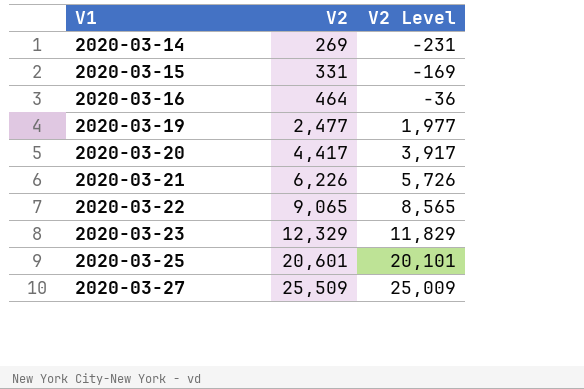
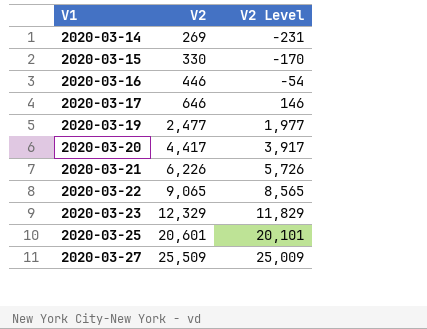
2020-03-15 | V2: 331 -> 330
2020-03-15 | V2 Level: -169 -> -170
2020-03-16 | V2: 464 -> 446
2020-03-16 | V2 Level: -36 -> -54
row 2020-03-17: none -> 646 | 146

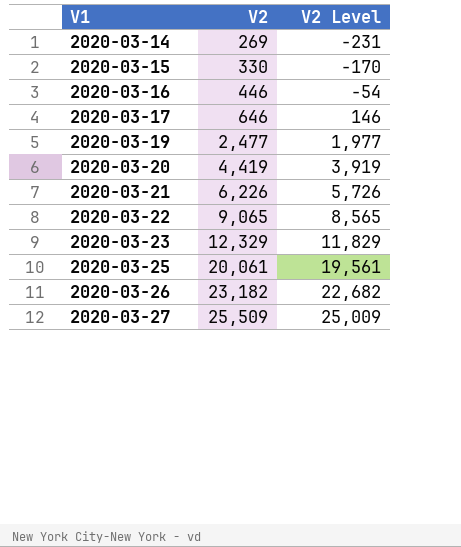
2020-03-20 | V2: 4,417 -> 4,419
2020-03-20 | V2 Level: 3,917 -> 3,919
2020-03-25 | V2: 20,601 -> 20,061
2020-03-25 | V2 Level: 20,101 -> 19,561
row 2020-03-26: none -> 23,182 | 22,682

